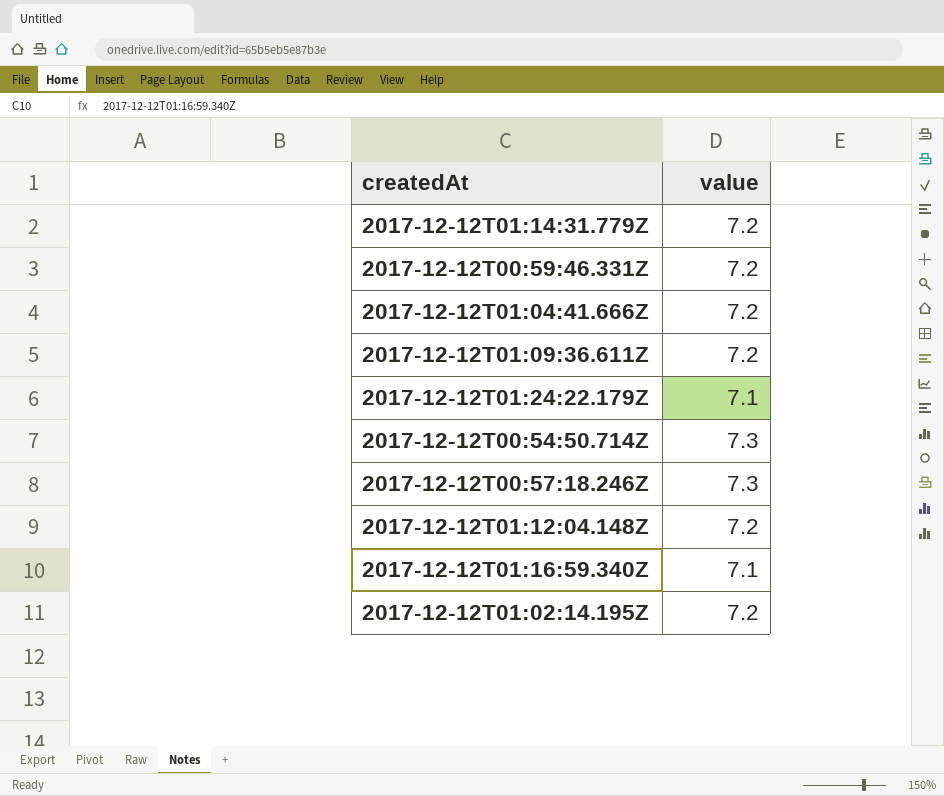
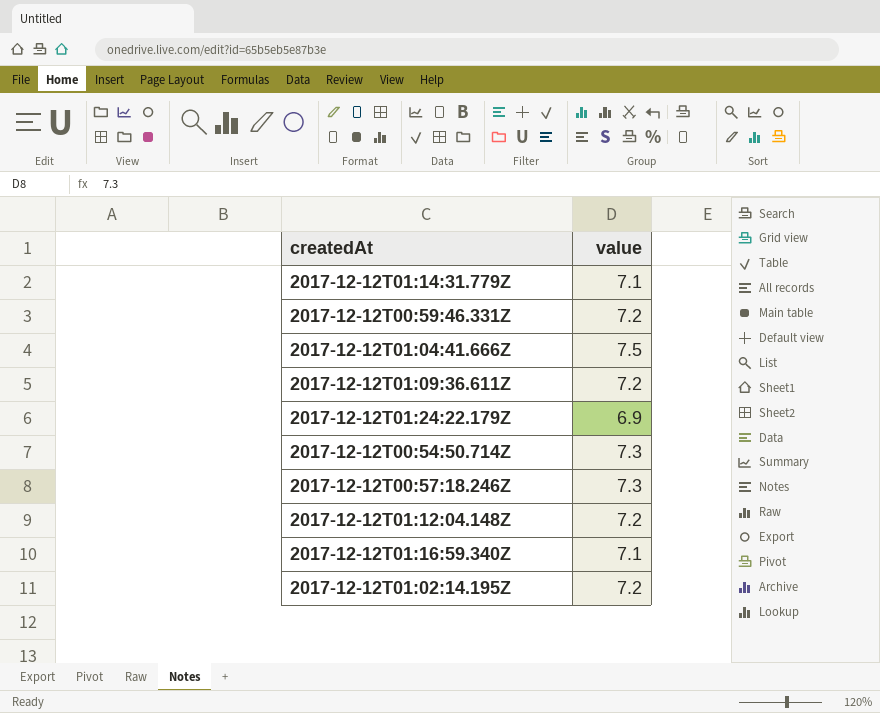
2017-12-12T01:14:31.779Z | value: 7.2 -> 7.1
2017-12-12T01:04:41.666Z | value: 7.2 -> 7.5
2017-12-12T01:24:22.179Z | value: 7.1 -> 6.9

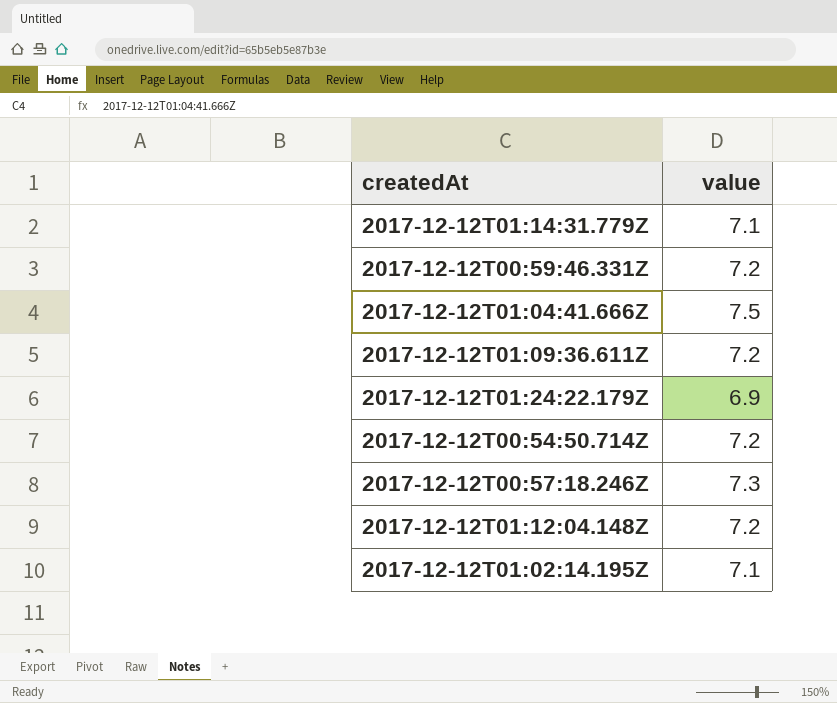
row 2017-12-12T01:16:59.340Z: 7.1 -> none
2017-12-12T00:54:50.714Z | value: 7.3 -> 7.2
2017-12-12T01:02:14.195Z | value: 7.2 -> 7.1

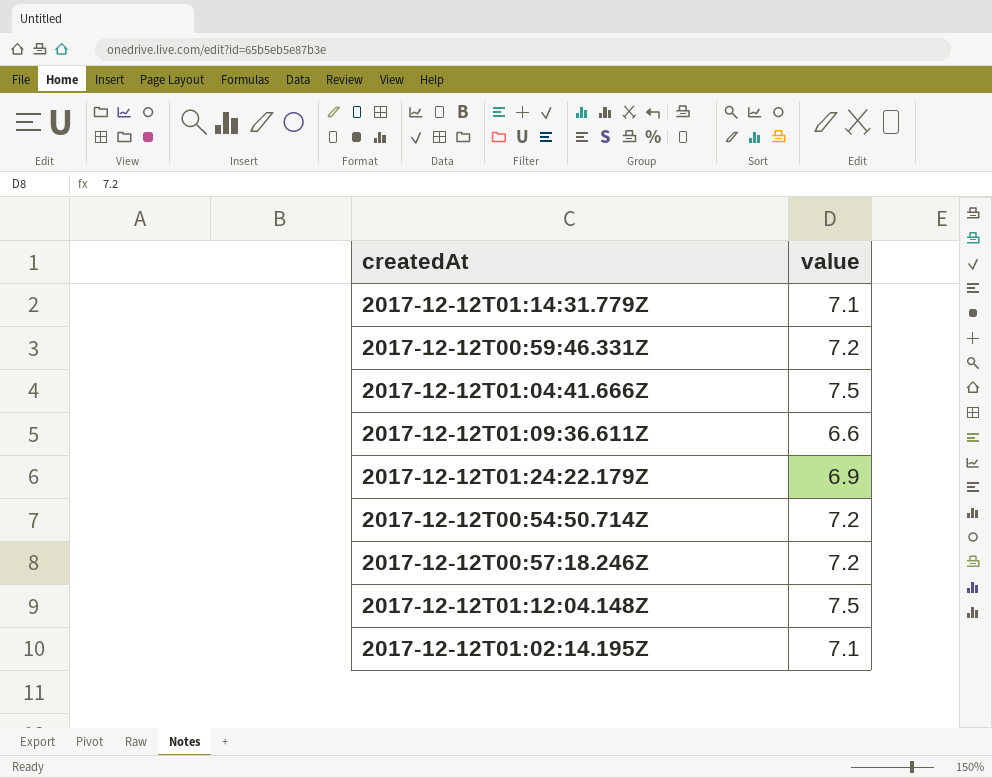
2017-12-12T01:09:36.611Z | value: 7.2 -> 6.6
2017-12-12T00:57:18.246Z | value: 7.3 -> 7.2
2017-12-12T01:12:04.148Z | value: 7.2 -> 7.5

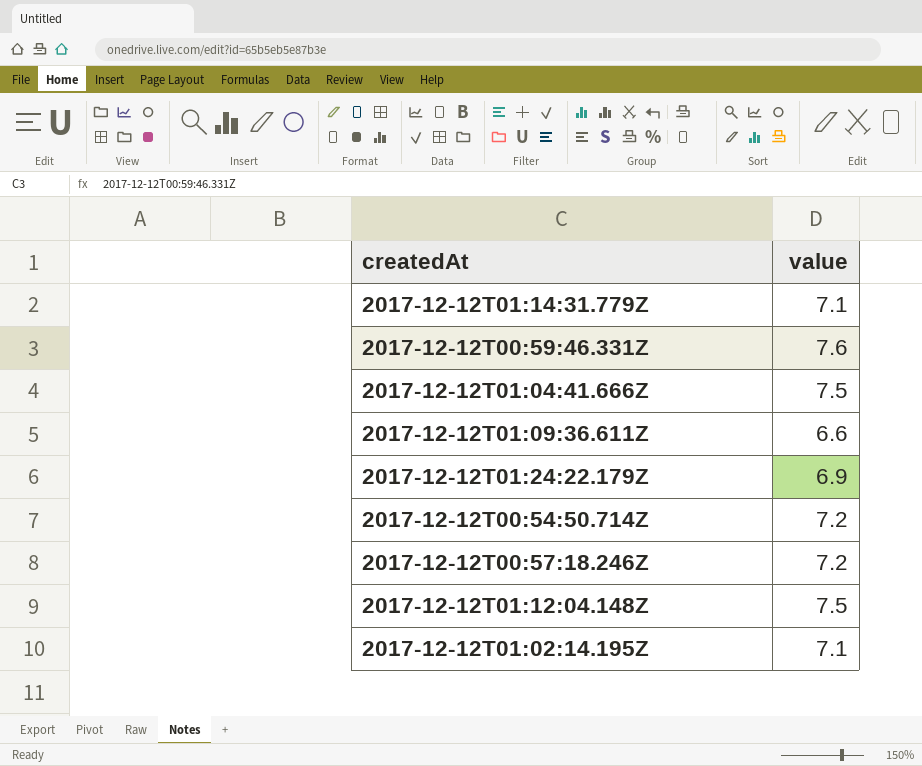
2017-12-12T00:59:46.331Z | value: 7.2 -> 7.6

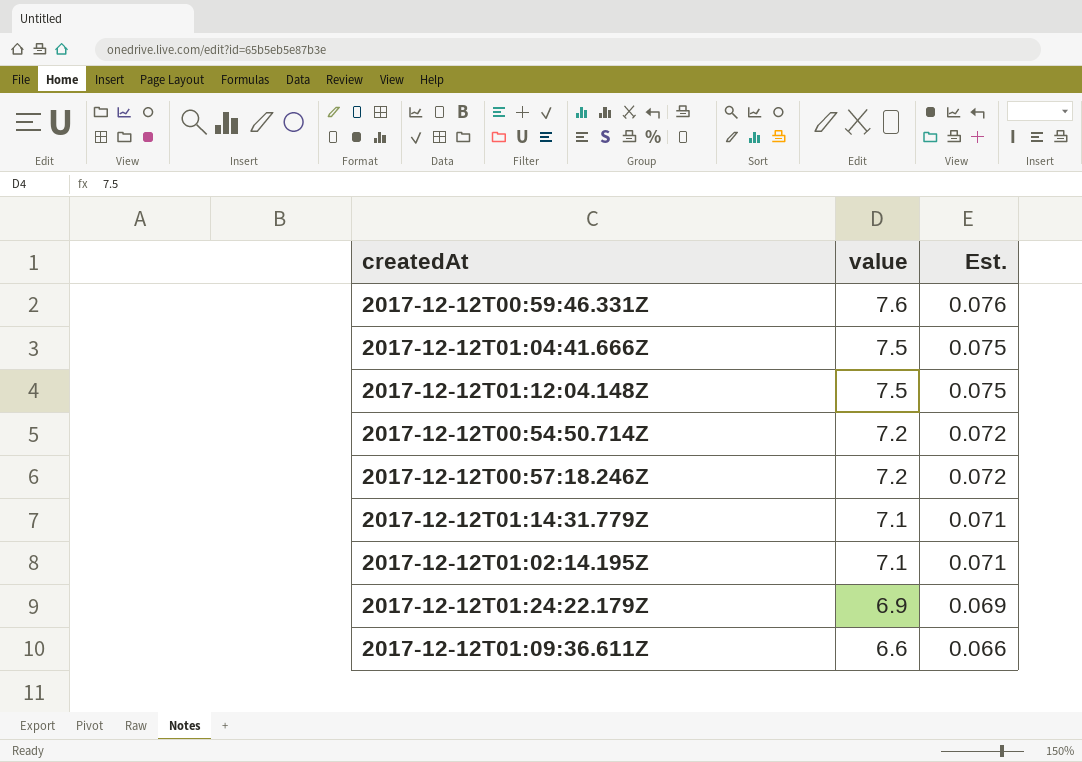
row order: none -> value descending
column Est. | formula: none -> [value] * 0.01

